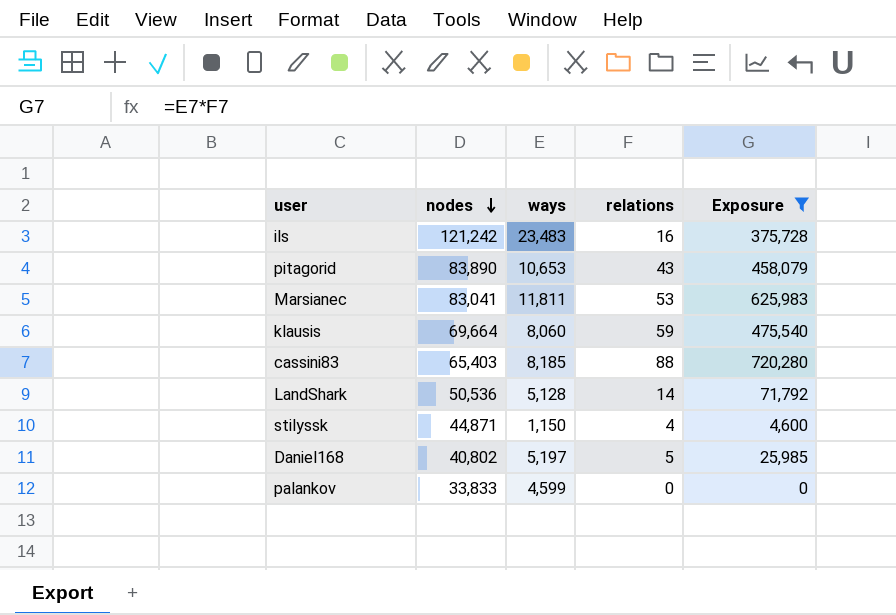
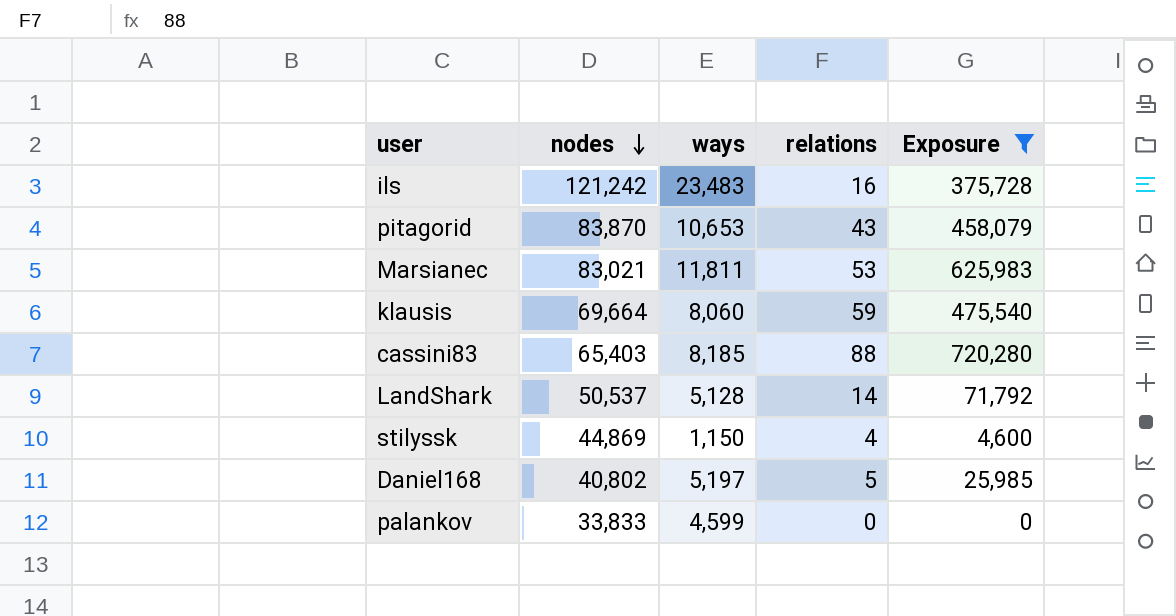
pitagorid | nodes: 83,890 -> 83,870
Marsianec | nodes: 83,041 -> 83,021
LandShark | nodes: 50,536 -> 50,537
stilyssk | nodes: 44,871 -> 44,869

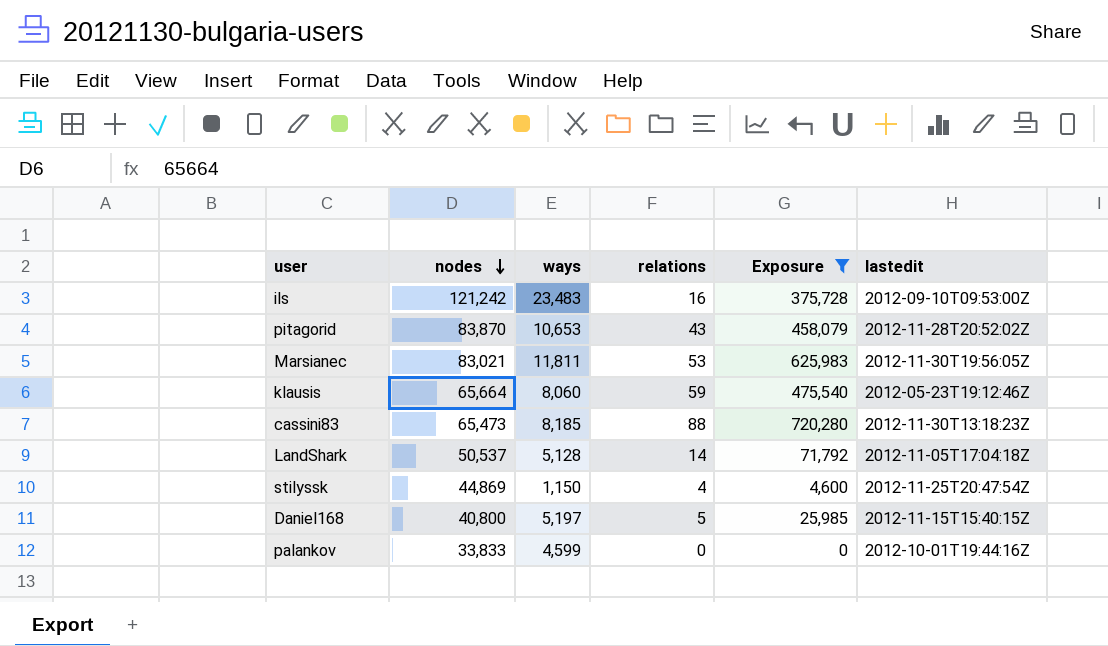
column lastedit | position: none -> 6
klausis | nodes: 69,664 -> 65,664
cassini83 | nodes: 65,403 -> 65,473
Daniel168 | nodes: 40,802 -> 40,800

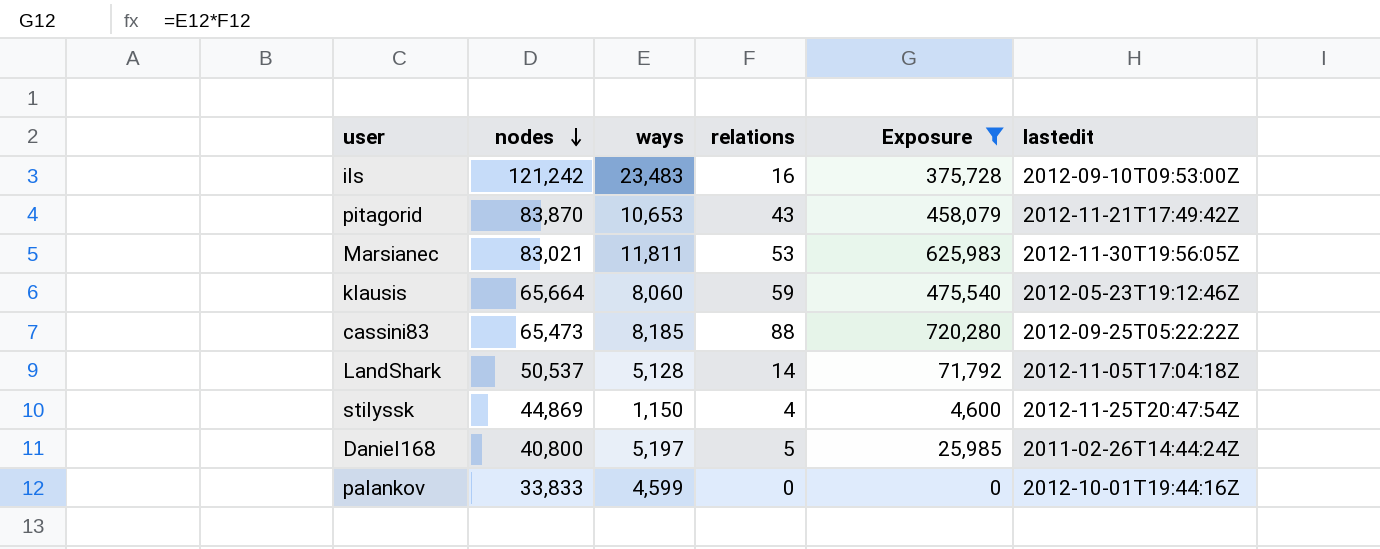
pitagorid | lastedit: 2012-11-28T20:52:02Z -> 2012-11-21T17:49:42Z
cassini83 | lastedit: 2012-11-30T13:18:23Z -> 2012-09-25T05:22:22Z
Daniel168 | lastedit: 2012-11-15T15:40:15Z -> 2011-02-26T14:44:24Z

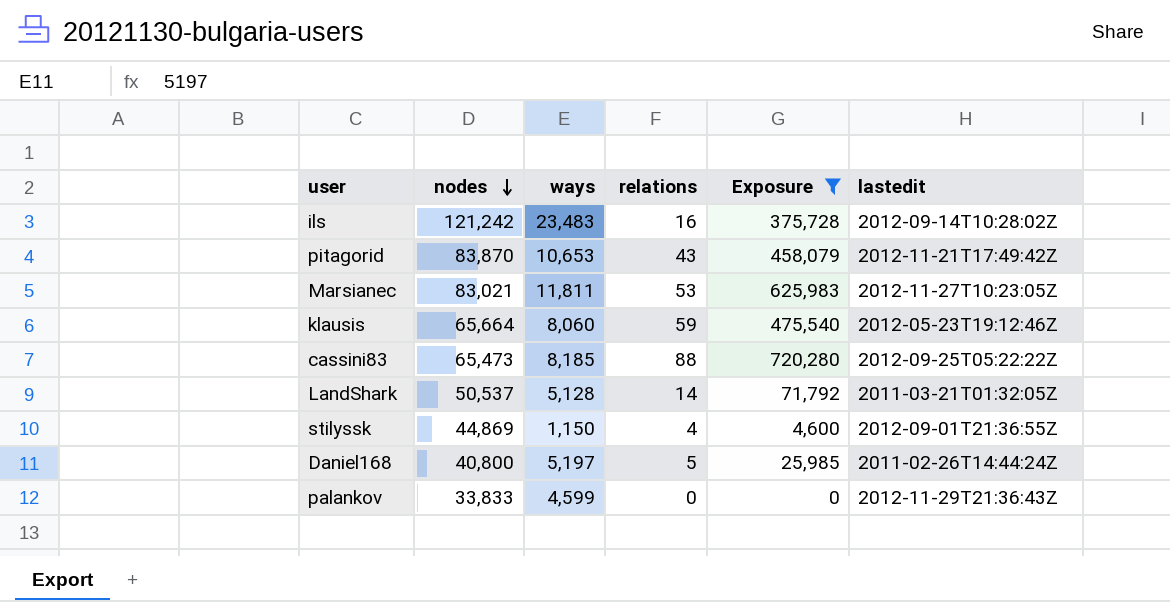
ils | lastedit: 2012-09-10T09:53:00Z -> 2012-09-14T10:28:02Z
Marsianec | lastedit: 2012-11-30T19:56:05Z -> 2012-11-27T10:23:05Z
LandShark | lastedit: 2012-11-05T17:04:18Z -> 2011-03-21T01:32:05Z
stilyssk | lastedit: 2012-11-25T20:47:54Z -> 2012-09-01T21:36:55Z
palankov | lastedit: 2012-10-01T19:44:16Z -> 2012-11-29T21:36:43Z

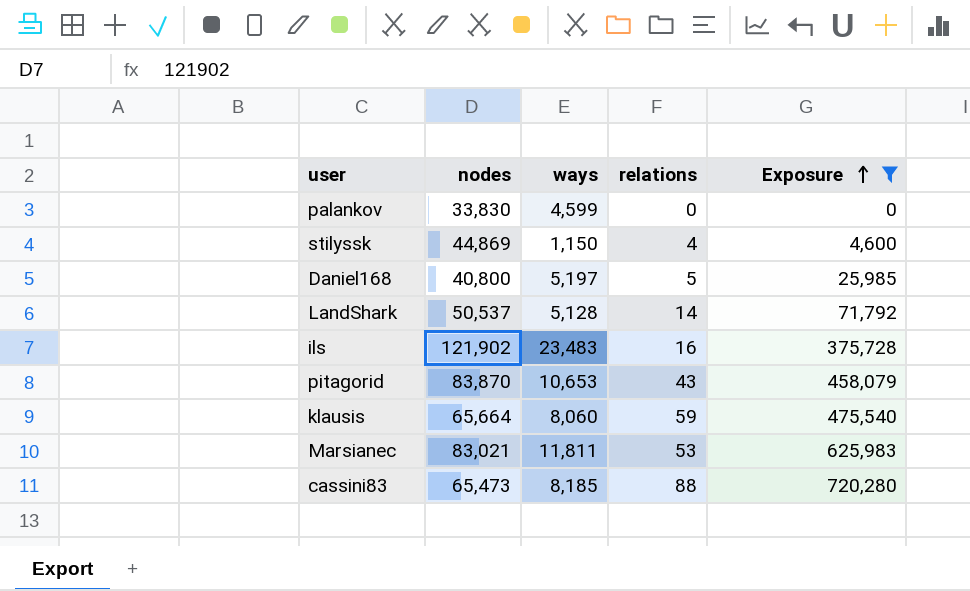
row order: nodes descending -> Exposure ascending
column lastedit | position: 6 -> none
palankov | nodes: 33,833 -> 33,830
ils | nodes: 121,242 -> 121,902

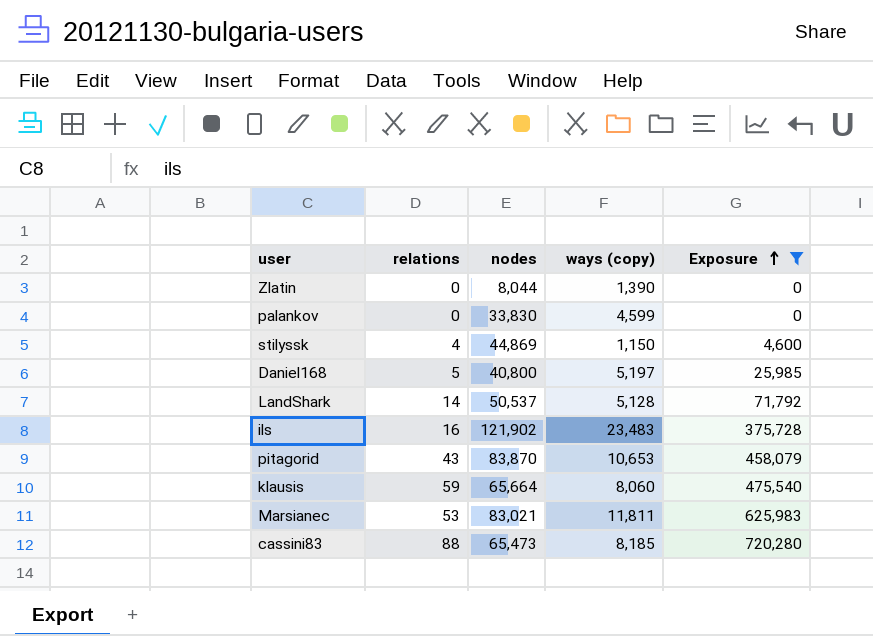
column relations | position: 4 -> 2
column name: ways -> ways (copy)
row Zlatin: none -> 0 | 8,044 | 1,390 | 0

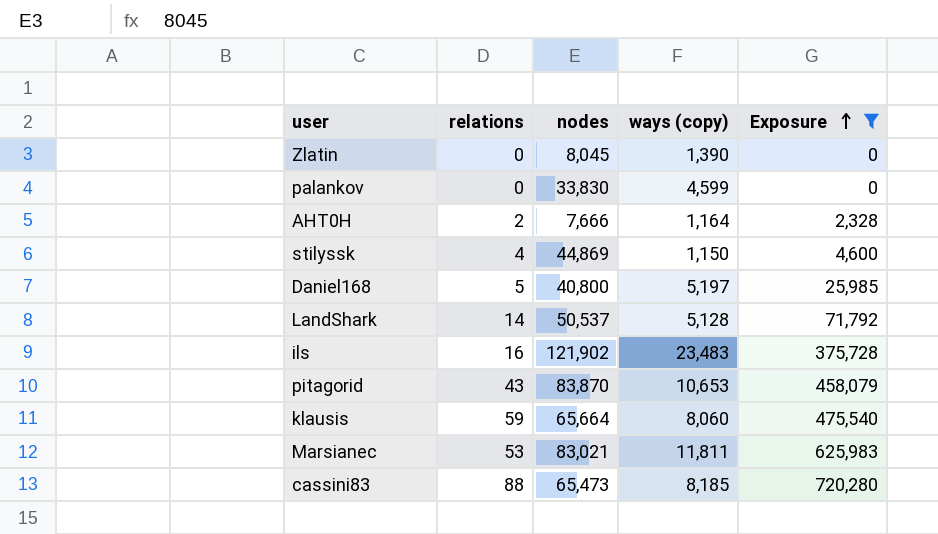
Zlatin | nodes: 8,044 -> 8,045
row AHT0H: none -> 2 | 7,666 | 1,164 | 2,328

